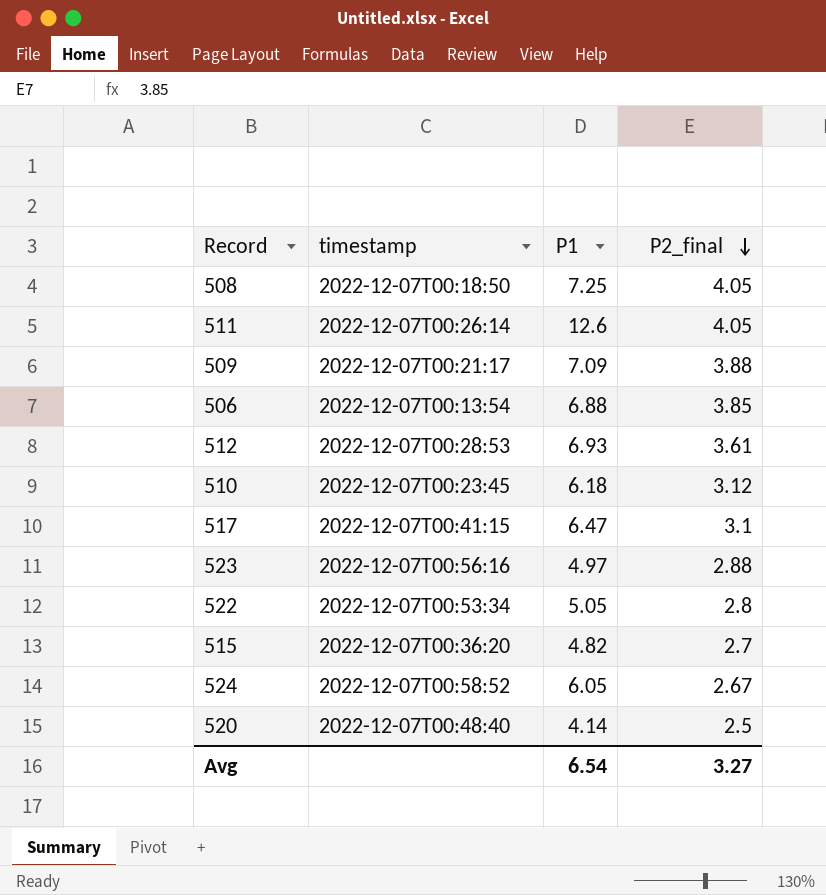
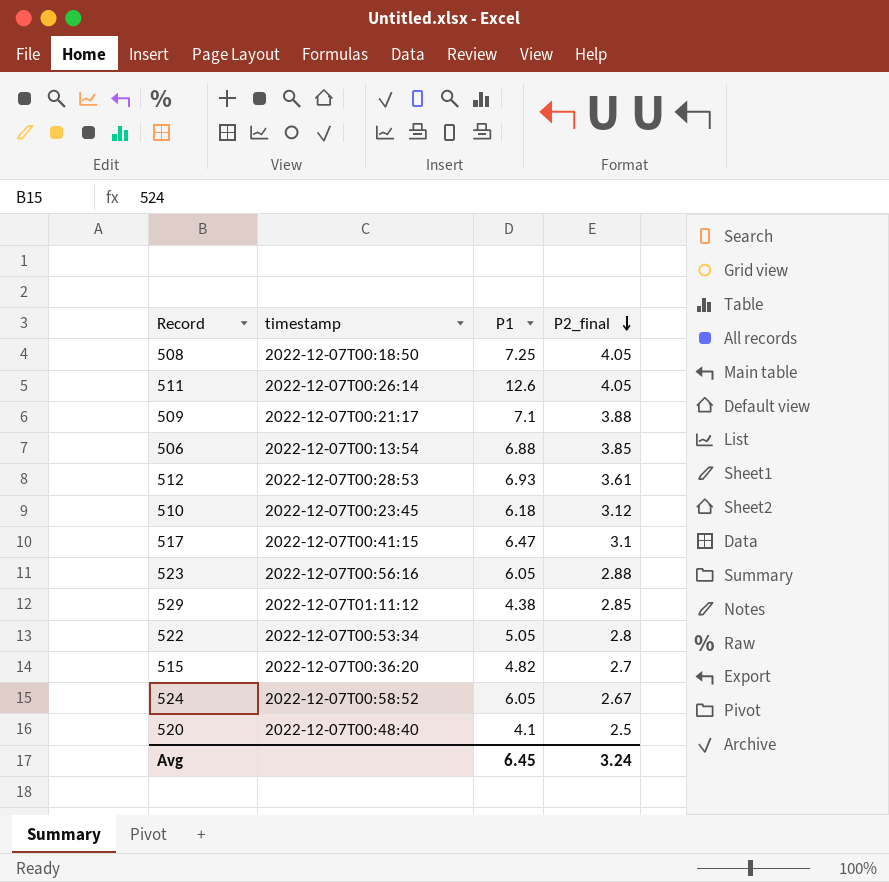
509 | P1: 7.09 -> 7.1
523 | P1: 4.97 -> 6.05
row 529: none -> 2022-12-07T01:11:12 | 4.38 | 2.85
520 | P1: 4.14 -> 4.1
Avg | P1: 6.54 -> 6.45
Avg | P2_final: 3.27 -> 3.24

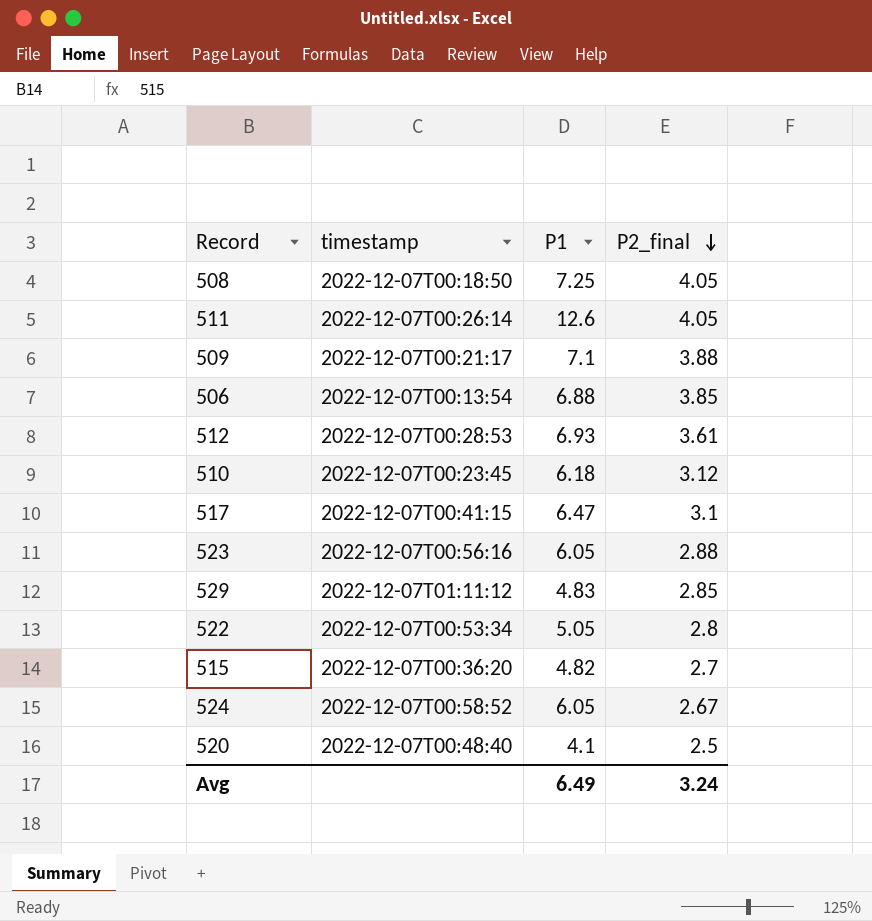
529 | P1: 4.38 -> 4.83
Avg | P1: 6.45 -> 6.49

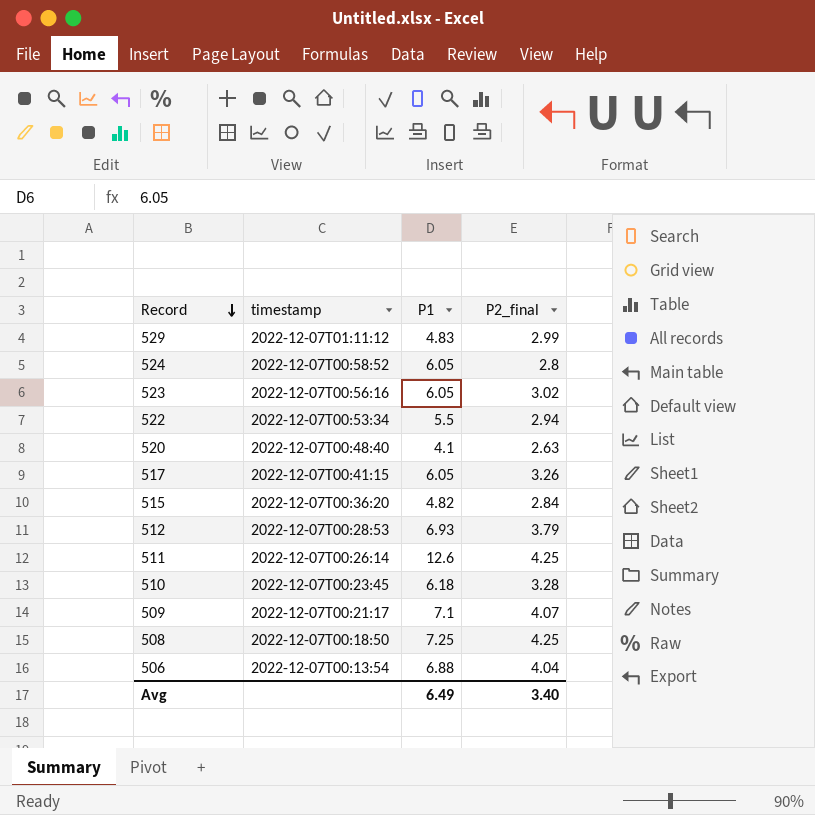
row order: P2_final descending -> Record descending
529 | P2_final: 2.85 -> 2.99
524 | P2_final: 2.67 -> 2.8
523 | P2_final: 2.88 -> 3.02
522 | P1: 5.05 -> 5.5
522 | P2_final: 2.8 -> 2.94
520 | P2_final: 2.5 -> 2.63
517 | P1: 6.47 -> 6.05
517 | P2_final: 3.1 -> 3.26
515 | P2_final: 2.7 -> 2.84
512 | P2_final: 3.61 -> 3.79
511 | P2_final: 4.05 -> 4.25
510 | P2_final: 3.12 -> 3.28
509 | P2_final: 3.88 -> 4.07
508 | P2_final: 4.05 -> 4.25
506 | P2_final: 3.85 -> 4.04
Avg | P2_final: 3.24 -> 3.40

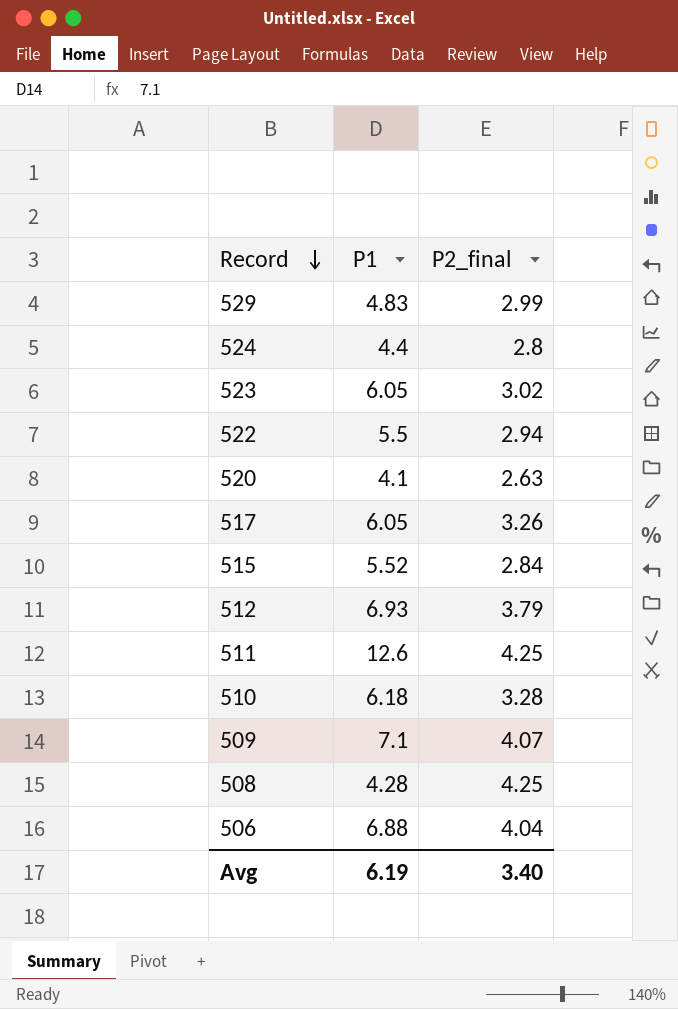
column timestamp | position: 2 -> none
524 | P1: 6.05 -> 4.4
515 | P1: 4.82 -> 5.52
508 | P1: 7.25 -> 4.28
Avg | P1: 6.49 -> 6.19

